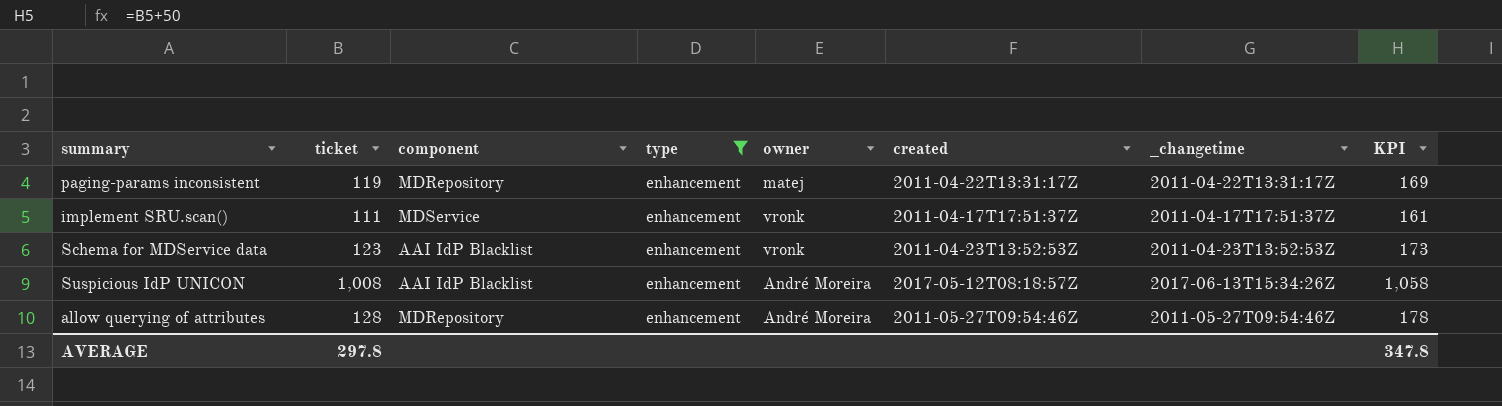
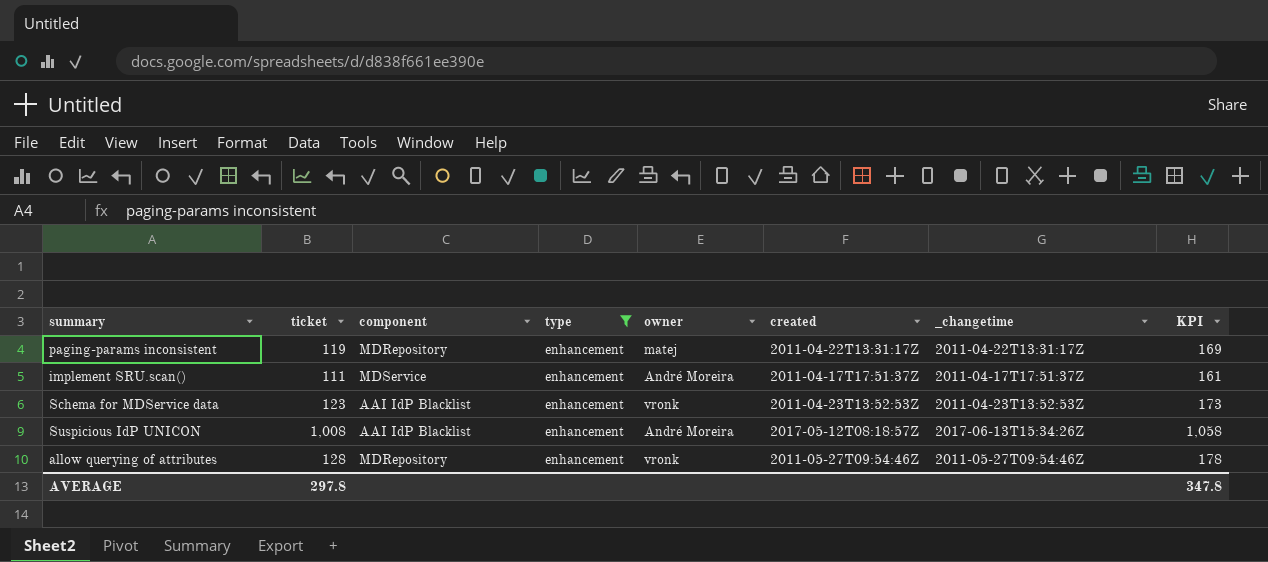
implement SRU.scan() | owner: vronk -> André Moreira
allow querying of attributes | owner: André Moreira -> vronk

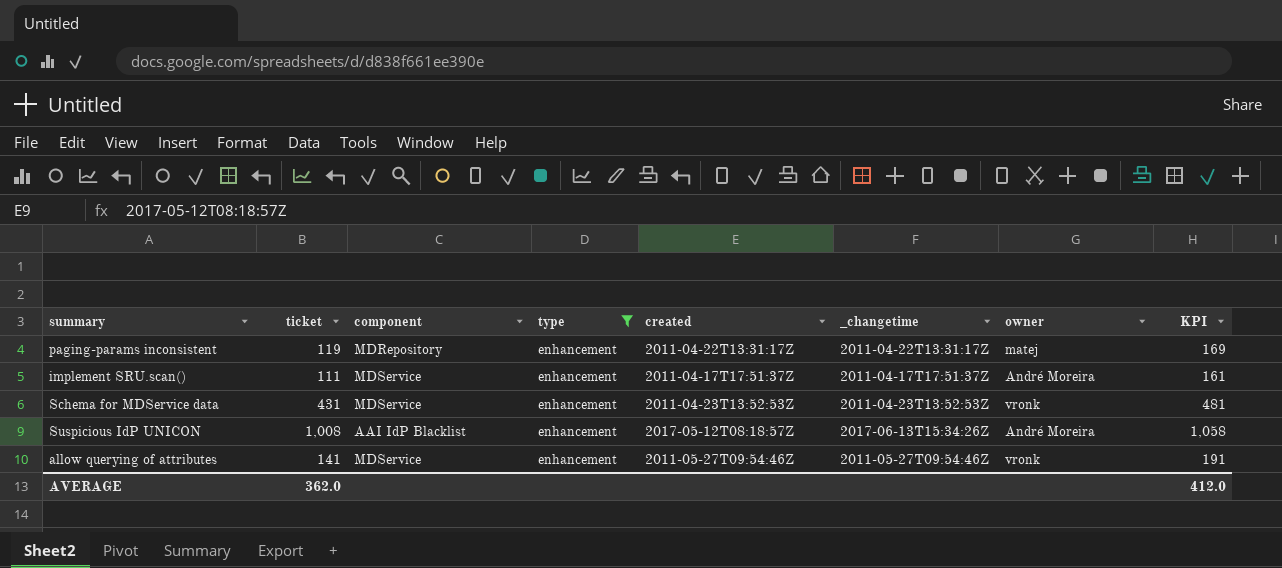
column owner | position: 5 -> 7
Schema for MDService data | ticket: 123 -> 431
Schema for MDService data | component: AAI IdP Blacklist -> MDService
Schema for MDService data | KPI: 173 -> 481
allow querying of attributes | ticket: 128 -> 141
allow querying of attributes | component: MDRepository -> MDService
allow querying of attributes | KPI: 178 -> 191
AVERAGE | ticket: 297.8 -> 362.0
AVERAGE | KPI: 347.8 -> 412.0

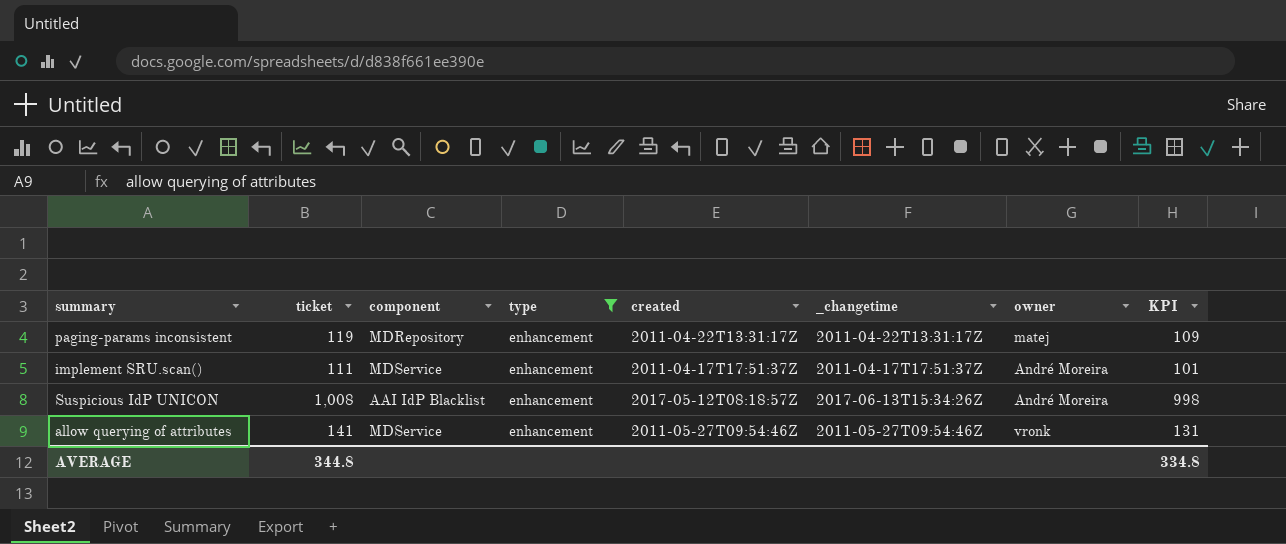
column KPI | formula: [ticket] + 50 -> [ticket] - 10
row Schema for MDService data: 431 | MDService | enhancement | 2011-04-23T13:52:53Z | 2011-04-23T13:52:53Z | vronk | 481 -> none
AVERAGE | ticket: 362.0 -> 344.8
AVERAGE | KPI: 412.0 -> 334.8

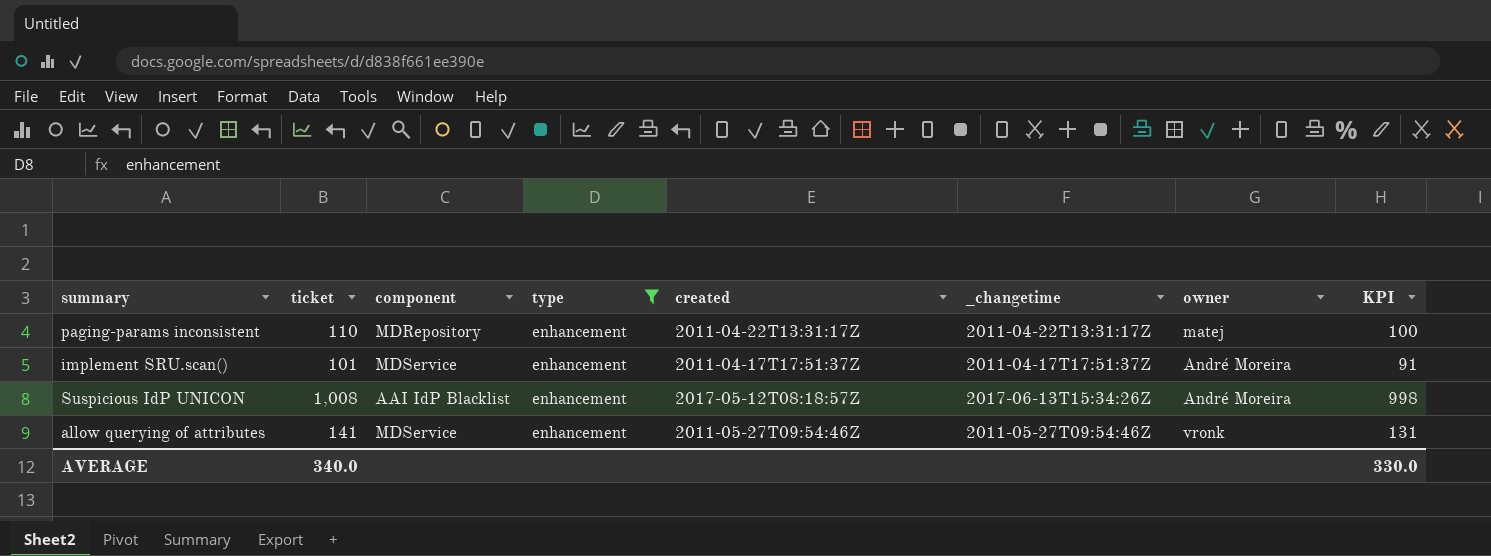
paging-params inconsistent | ticket: 119 -> 110
paging-params inconsistent | KPI: 109 -> 100
implement SRU.scan() | ticket: 111 -> 101
implement SRU.scan() | KPI: 101 -> 91
AVERAGE | ticket: 344.8 -> 340.0
AVERAGE | KPI: 334.8 -> 330.0

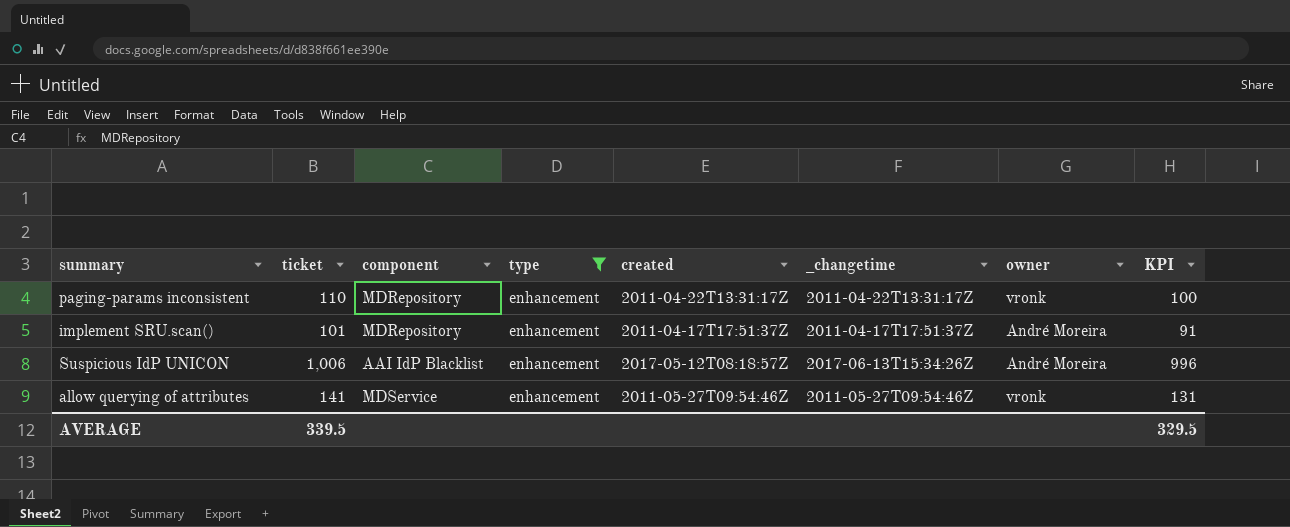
paging-params inconsistent | owner: matej -> vronk
implement SRU.scan() | component: MDService -> MDRepository
Suspicious IdP UNICON | ticket: 1,008 -> 1,006
Suspicious IdP UNICON | KPI: 998 -> 996
AVERAGE | ticket: 340.0 -> 339.5
AVERAGE | KPI: 330.0 -> 329.5

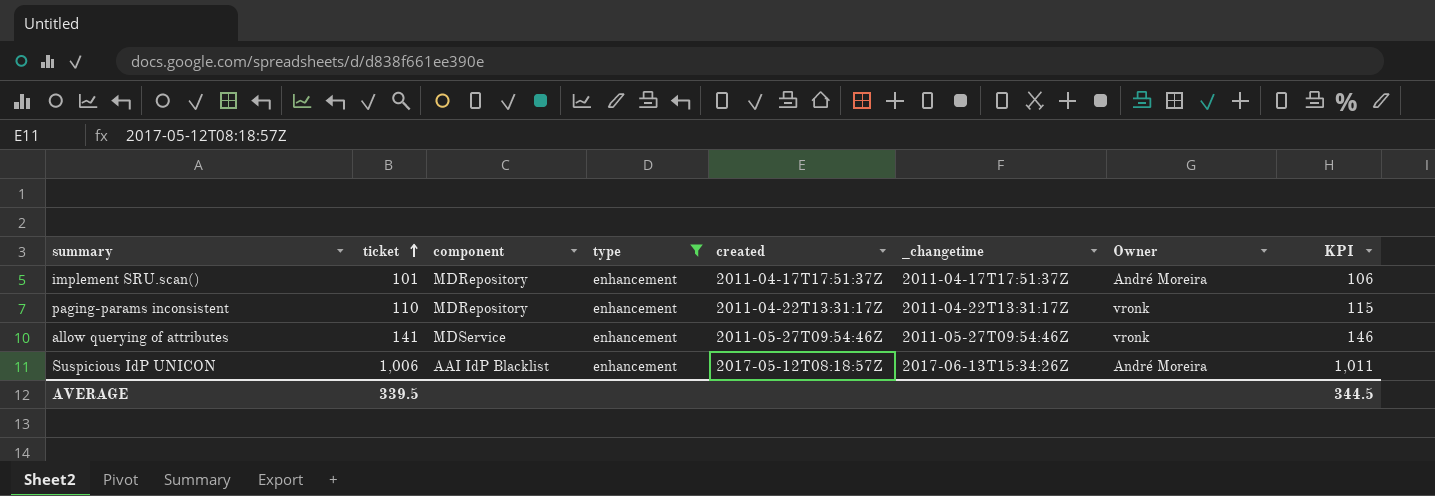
row order: none -> ticket ascending
column name: owner -> Owner
column KPI | formula: [ticket] - 10 -> [ticket] + 5
AVERAGE | KPI: 329.5 -> 344.5

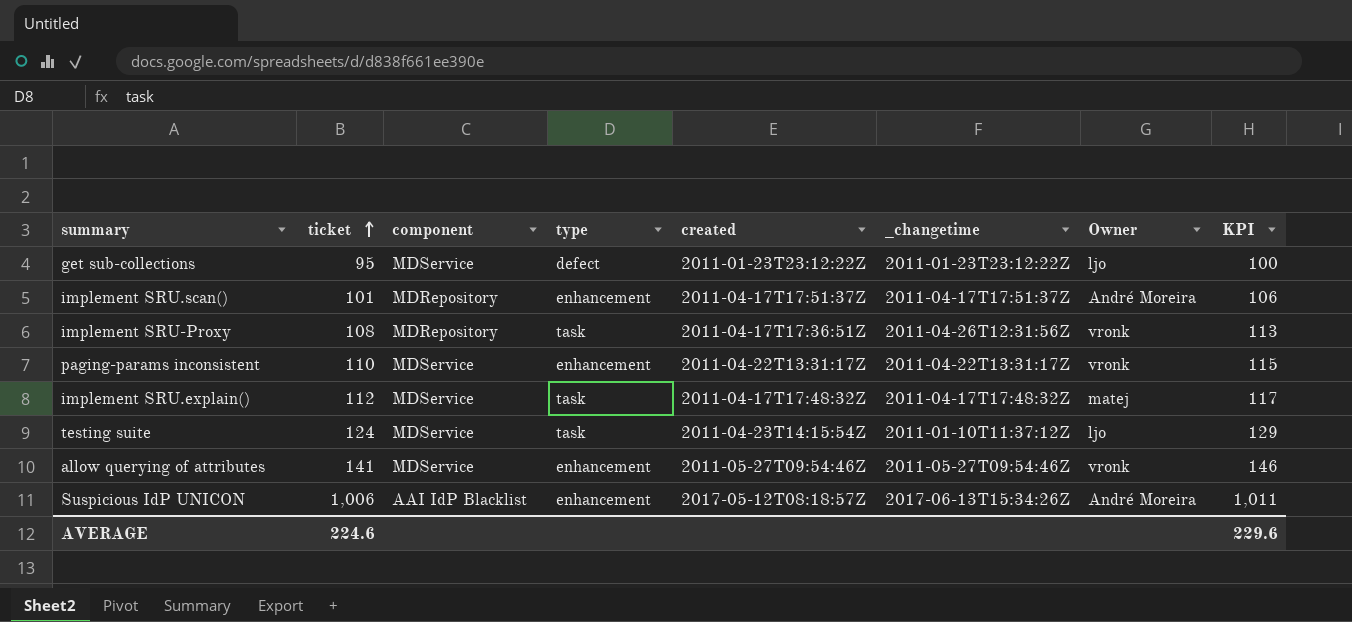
filter: type = enhancement -> none
paging-params inconsistent | component: MDRepository -> MDService
AVERAGE | ticket: 339.5 -> 224.6
AVERAGE | KPI: 344.5 -> 229.6

